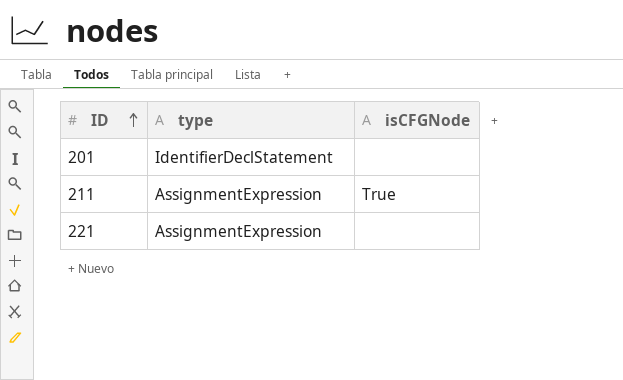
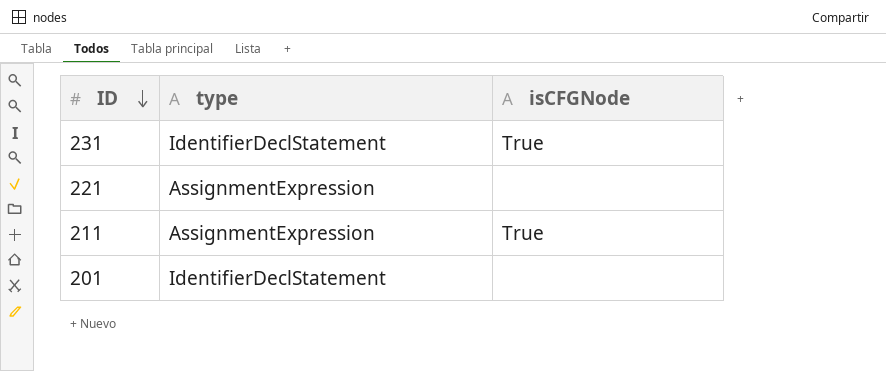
row order: ID ascending -> ID descending
row 231: none -> IdentifierDeclStatement | True

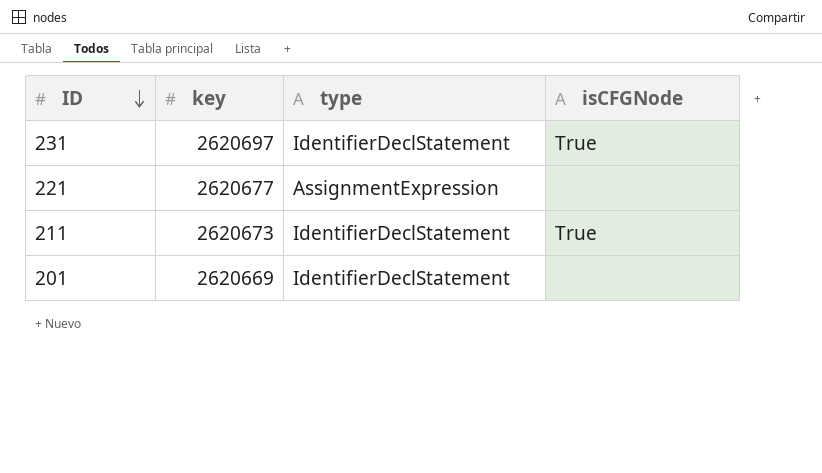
column key | position: none -> 2
211 | type: AssignmentExpression -> IdentifierDeclStatement

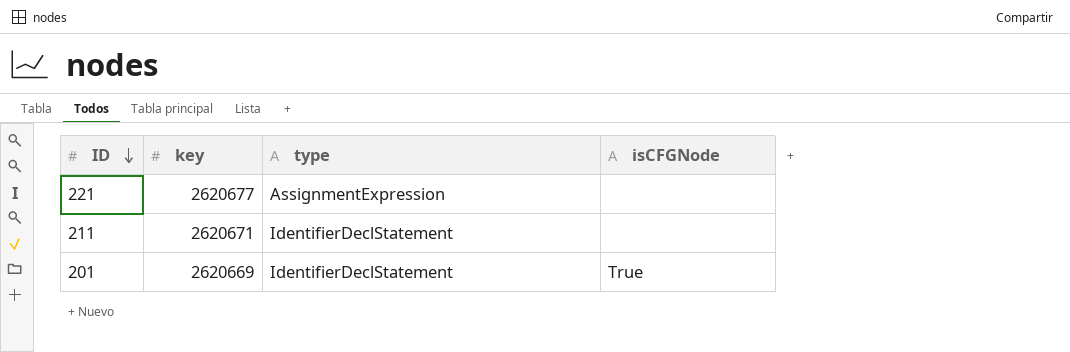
row 231: 2620697 | IdentifierDeclStatement | True -> none
211 | key: 2620673 -> 2620671
211 | isCFGNode: True -> none
201 | isCFGNode: none -> True

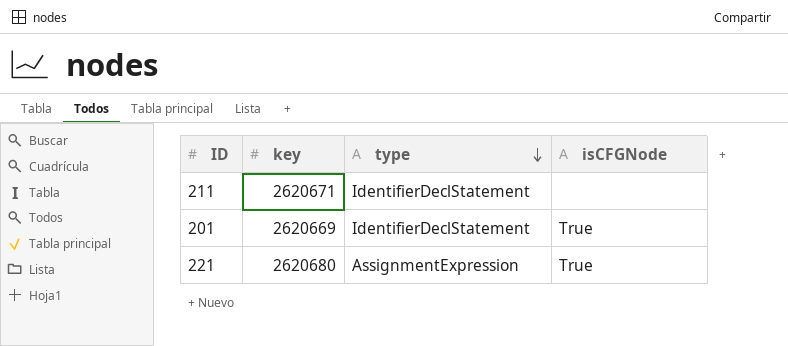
row order: ID descending -> type descending
221 | key: 2620677 -> 2620680
221 | isCFGNode: none -> True

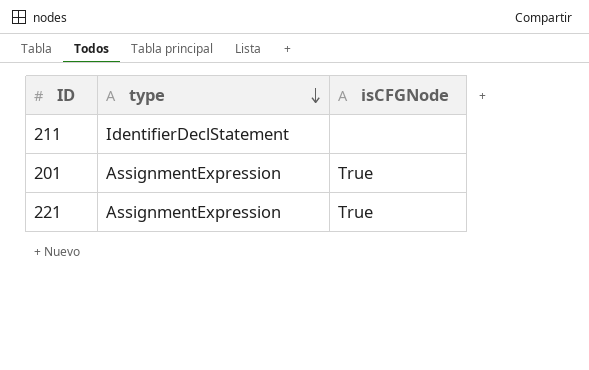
column key | position: 2 -> none
201 | type: IdentifierDeclStatement -> AssignmentExpression

